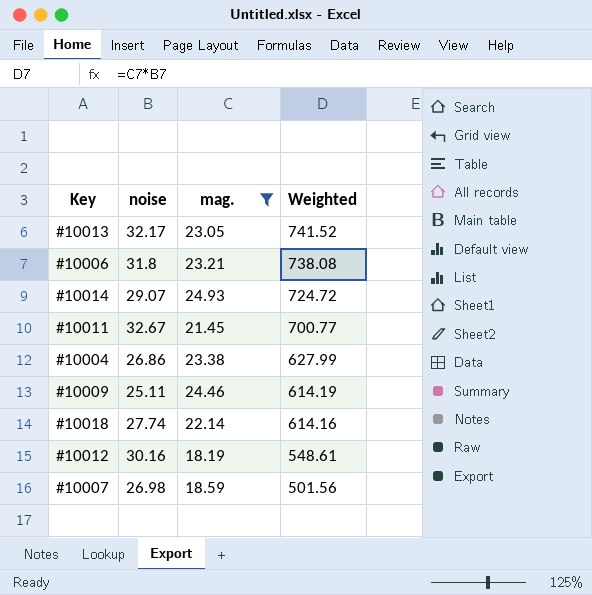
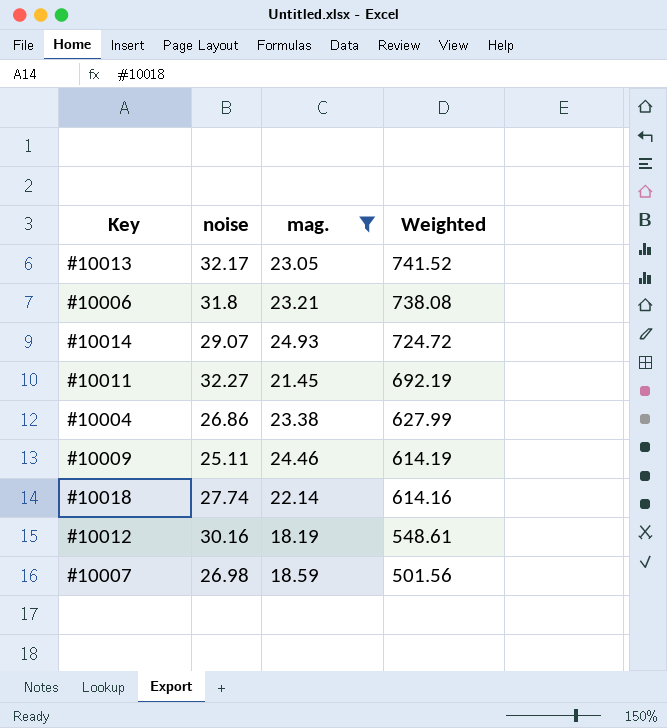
#10011 | noise: 32.67 -> 32.27
#10011 | Weighted: 700.77 -> 692.19

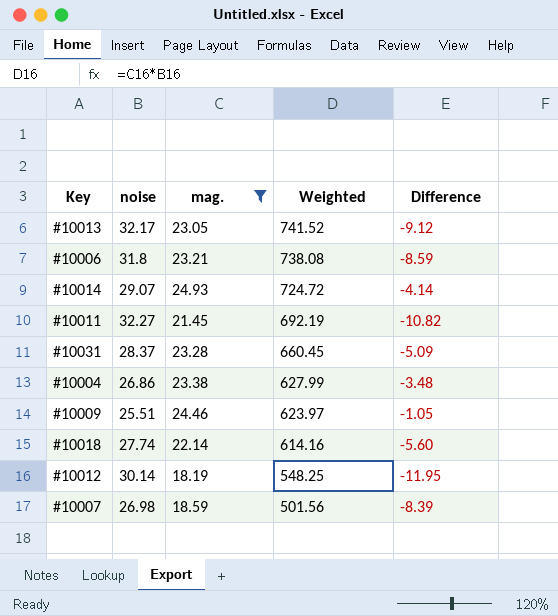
column Difference | formula: none -> [mag.] - [noise]
row #10031: none -> 28.37 | 23.28 | 660.45 | -5.09
#10009 | noise: 25.11 -> 25.51
#10009 | Weighted: 614.19 -> 623.97
#10012 | noise: 30.16 -> 30.14
#10012 | Weighted: 548.61 -> 548.25

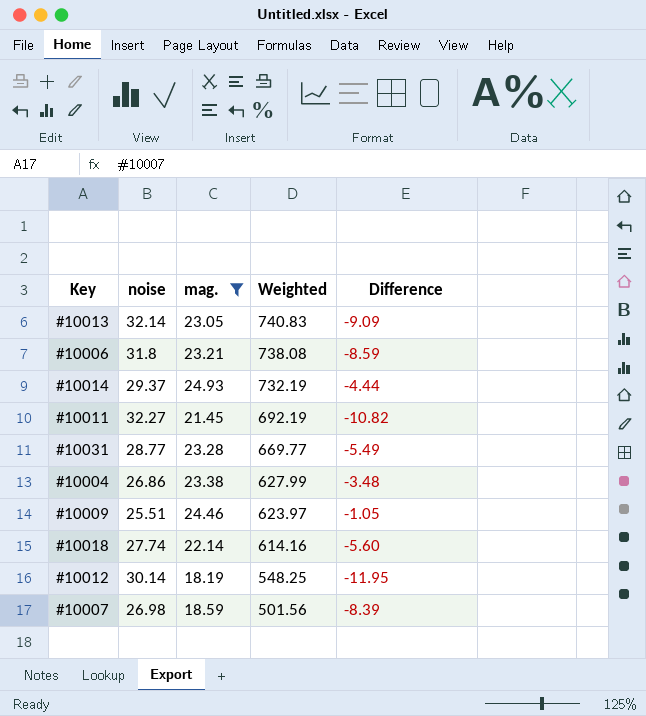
#10013 | noise: 32.17 -> 32.14
#10013 | Weighted: 741.52 -> 740.83
#10013 | Difference: -9.12 -> -9.09
#10014 | noise: 29.07 -> 29.37
#10014 | Weighted: 724.72 -> 732.19
#10014 | Difference: -4.14 -> -4.44
#10031 | noise: 28.37 -> 28.77
#10031 | Weighted: 660.45 -> 669.77
#10031 | Difference: -5.09 -> -5.49

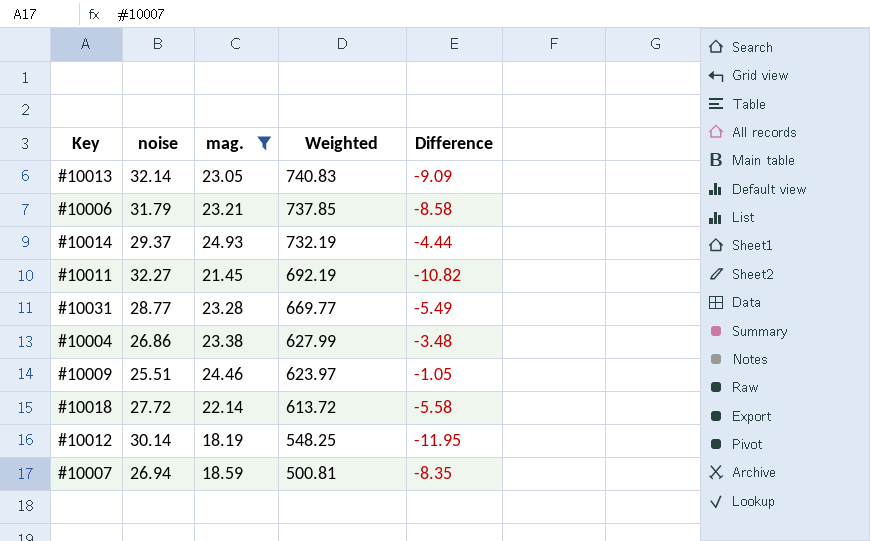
#10006 | noise: 31.8 -> 31.79
#10006 | Weighted: 738.08 -> 737.85
#10006 | Difference: -8.59 -> -8.58
#10018 | noise: 27.74 -> 27.72
#10018 | Weighted: 614.16 -> 613.72
#10018 | Difference: -5.60 -> -5.58
#10007 | noise: 26.98 -> 26.94
#10007 | Weighted: 501.56 -> 500.81
#10007 | Difference: -8.39 -> -8.35

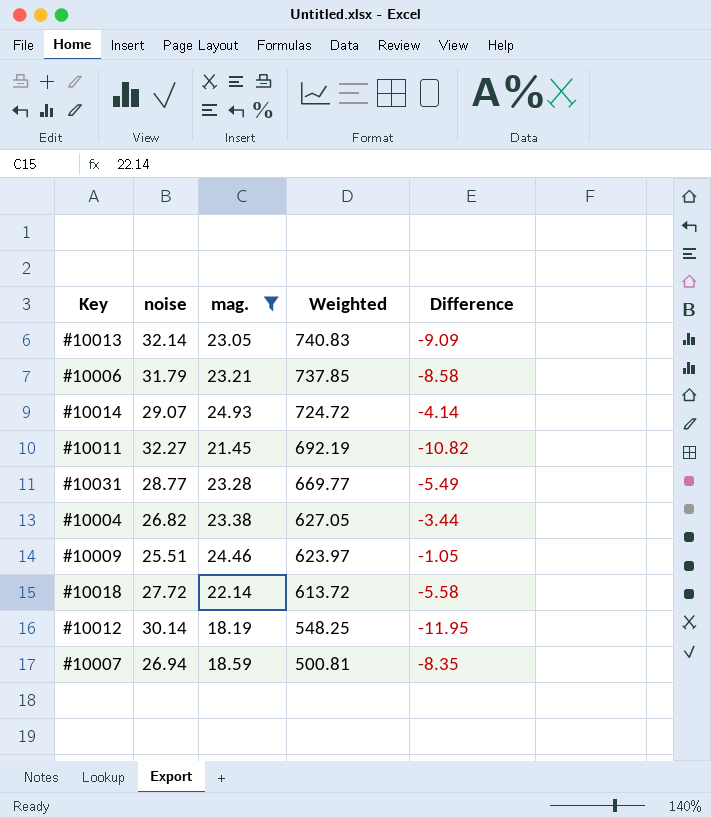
#10014 | noise: 29.37 -> 29.07
#10014 | Weighted: 732.19 -> 724.72
#10014 | Difference: -4.44 -> -4.14
#10004 | noise: 26.86 -> 26.82
#10004 | Weighted: 627.99 -> 627.05
#10004 | Difference: -3.48 -> -3.44

